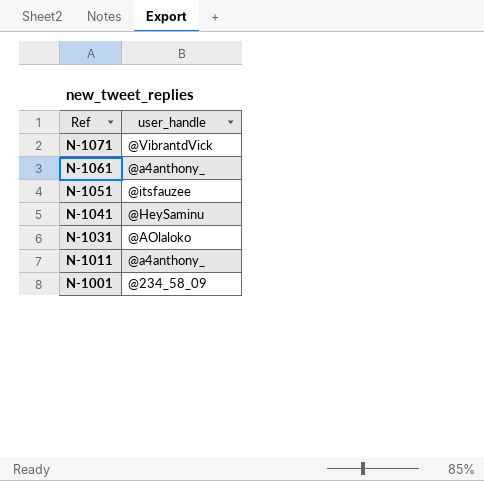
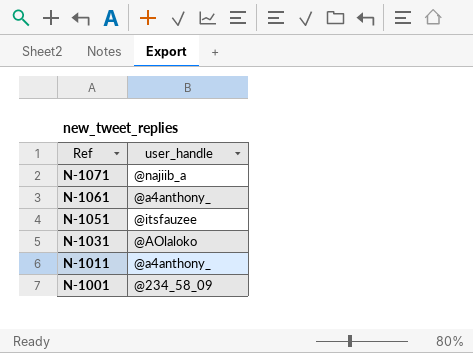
row N-1041: @HeySaminu -> none
N-1071 | user_handle: @VibrantdVick -> @najiib_a

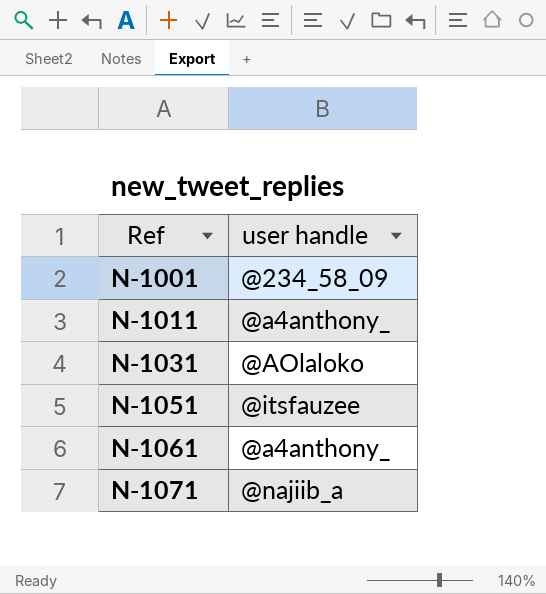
row order: Ref descending -> Ref ascending
column name: user_handle -> user handle

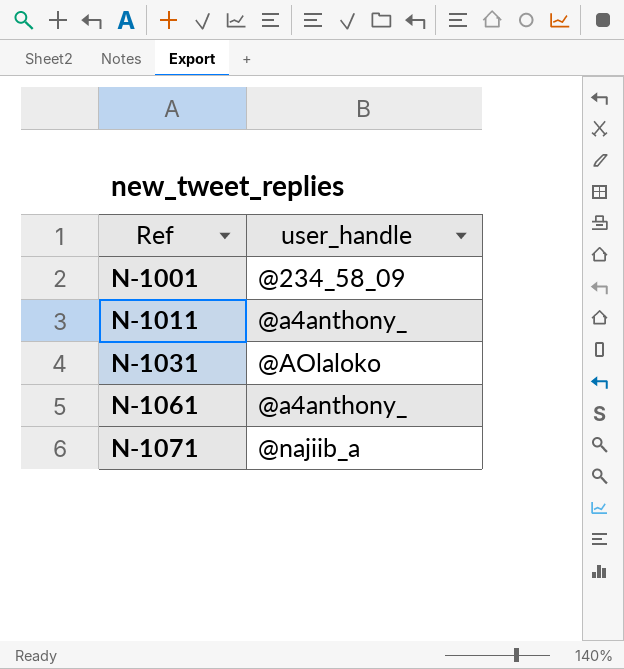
column name: user handle -> user_handle
row N-1051: @itsfauzee -> none

